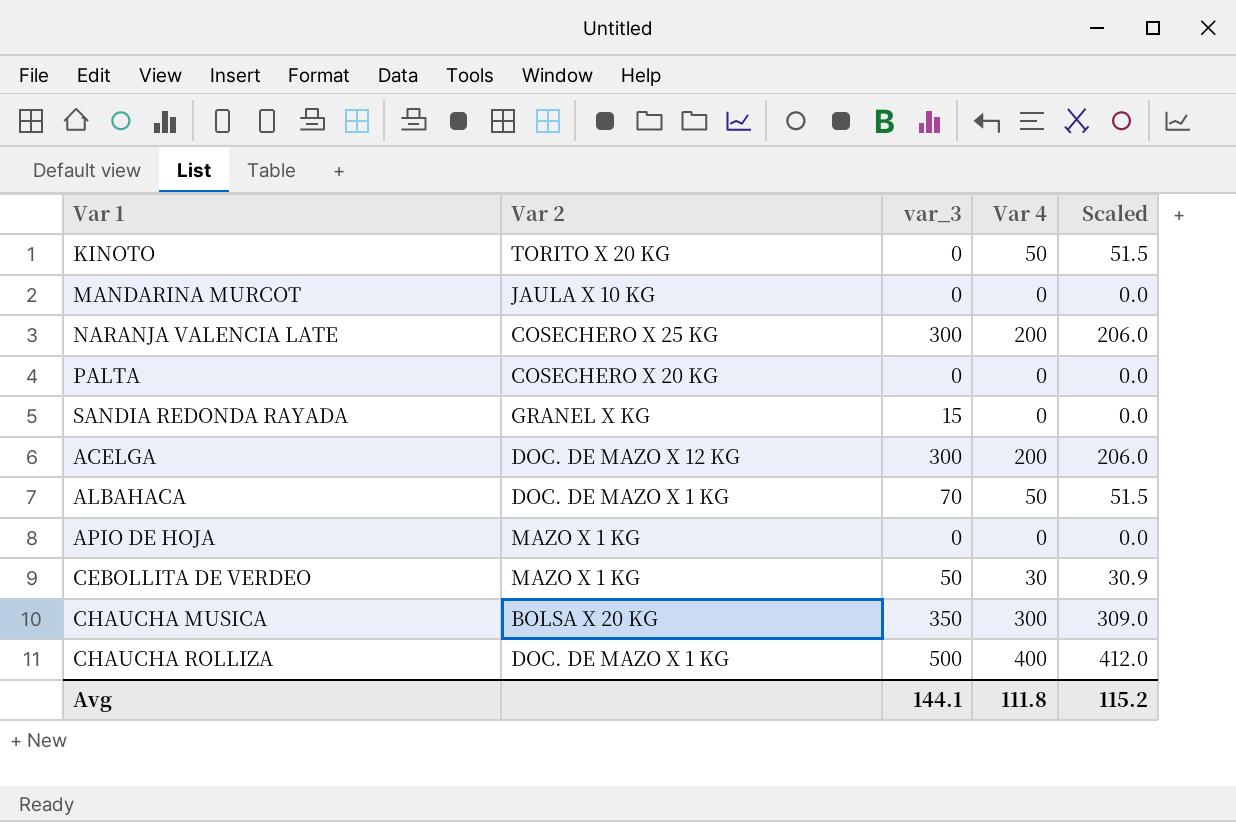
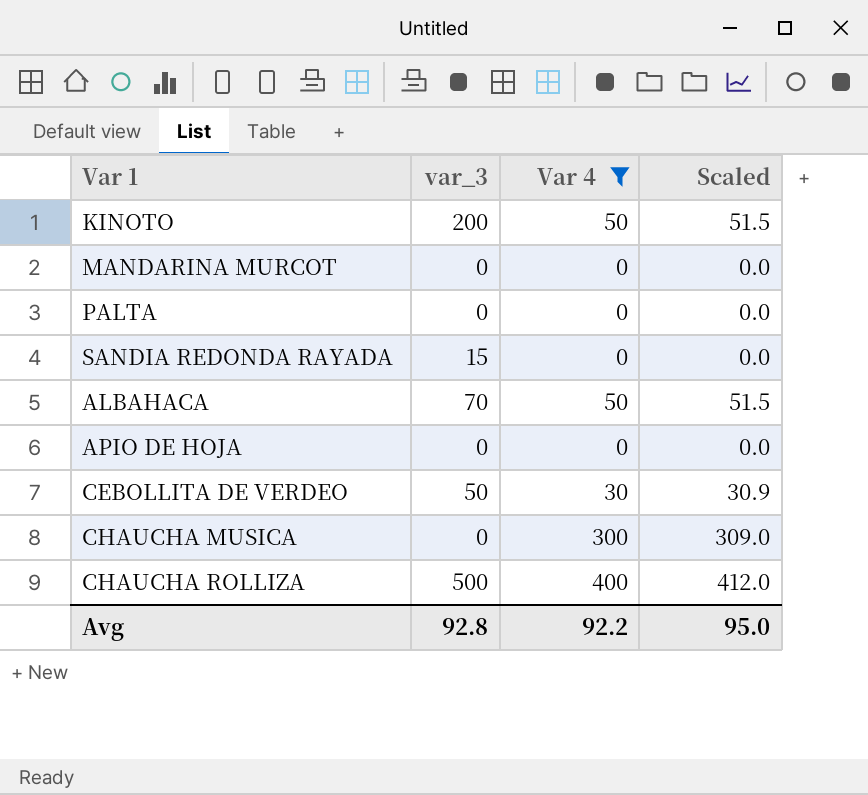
filter: none -> Var 4 != 200
column Var 2 | position: 2 -> none
KINOTO | var_3: 0 -> 200
CHAUCHA MUSICA | var_3: 350 -> 0
Avg | var_3: 144.1 -> 92.8
Avg | Var 4: 111.8 -> 92.2
Avg | Scaled: 115.2 -> 95.0

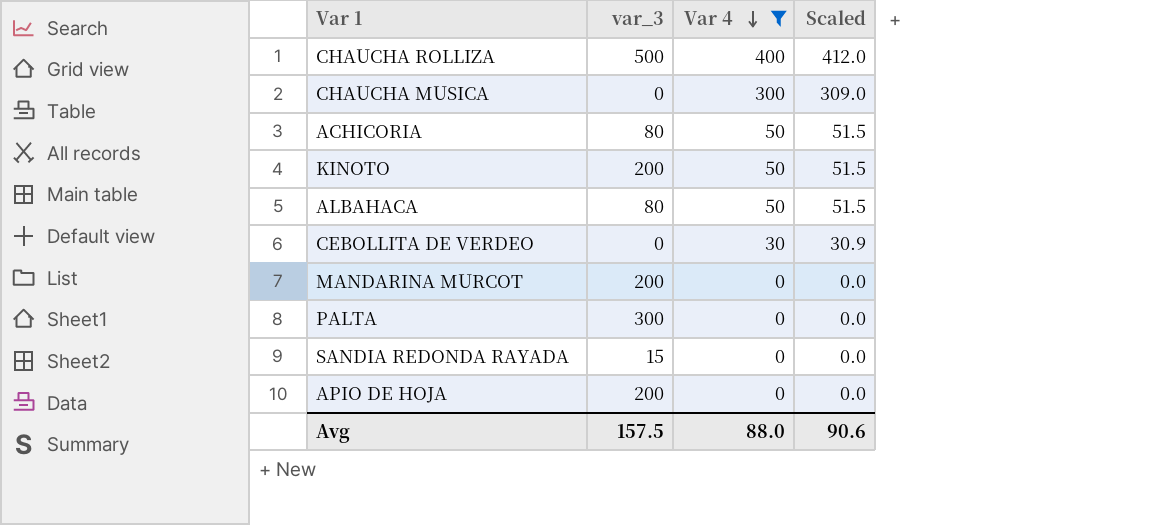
row order: none -> Var 4 descending
row ACHICORIA: none -> 80 | 50 | 51.5
ALBAHACA | var_3: 70 -> 80
CEBOLLITA DE VERDEO | var_3: 50 -> 0
MANDARINA MURCOT | var_3: 0 -> 200
PALTA | var_3: 0 -> 300
APIO DE HOJA | var_3: 0 -> 200
Avg | var_3: 92.8 -> 157.5
Avg | Var 4: 92.2 -> 88.0
Avg | Scaled: 95.0 -> 90.6

